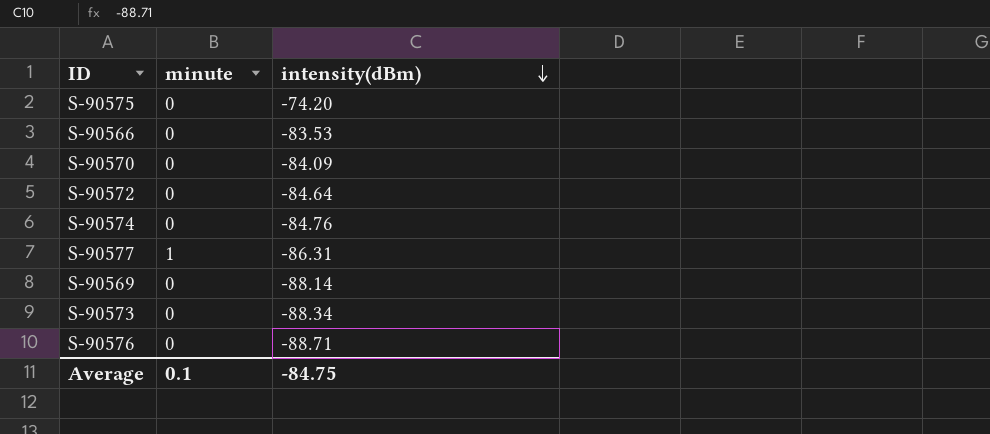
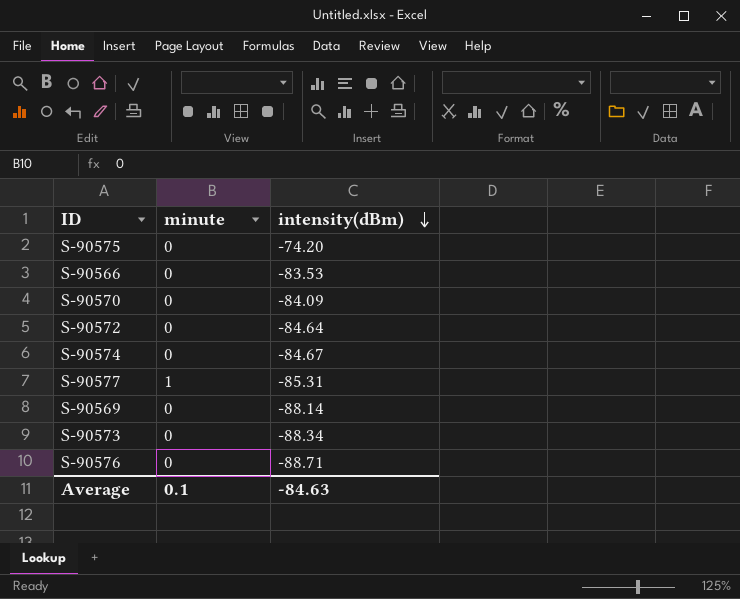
S-90574 | intensity(dBm): -84.76 -> -84.67
S-90577 | intensity(dBm): -86.31 -> -85.31
Average | intensity(dBm): -84.75 -> -84.63

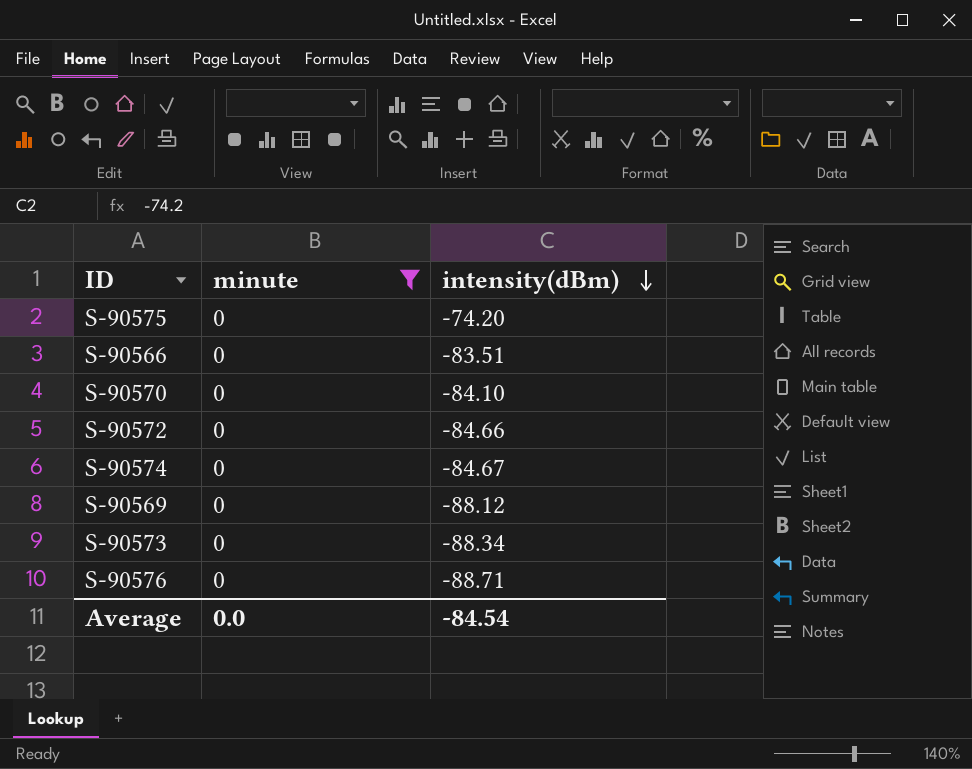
filter: none -> minute = 0
S-90566 | intensity(dBm): -83.53 -> -83.51
S-90570 | intensity(dBm): -84.09 -> -84.10
S-90572 | intensity(dBm): -84.64 -> -84.66
S-90569 | intensity(dBm): -88.14 -> -88.12
Average | minute: 0.1 -> 0.0
Average | intensity(dBm): -84.63 -> -84.54

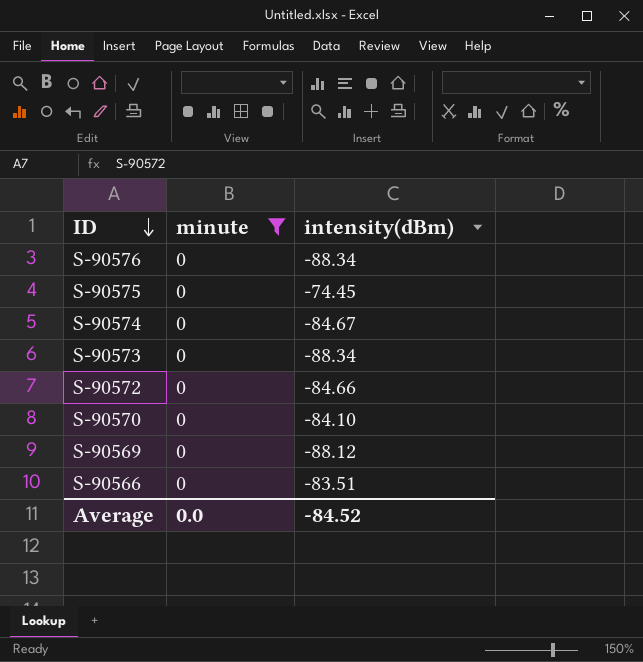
row order: intensity(dBm) descending -> ID descending
S-90576 | intensity(dBm): -88.71 -> -88.34
S-90575 | intensity(dBm): -74.20 -> -74.45
Average | intensity(dBm): -84.54 -> -84.52

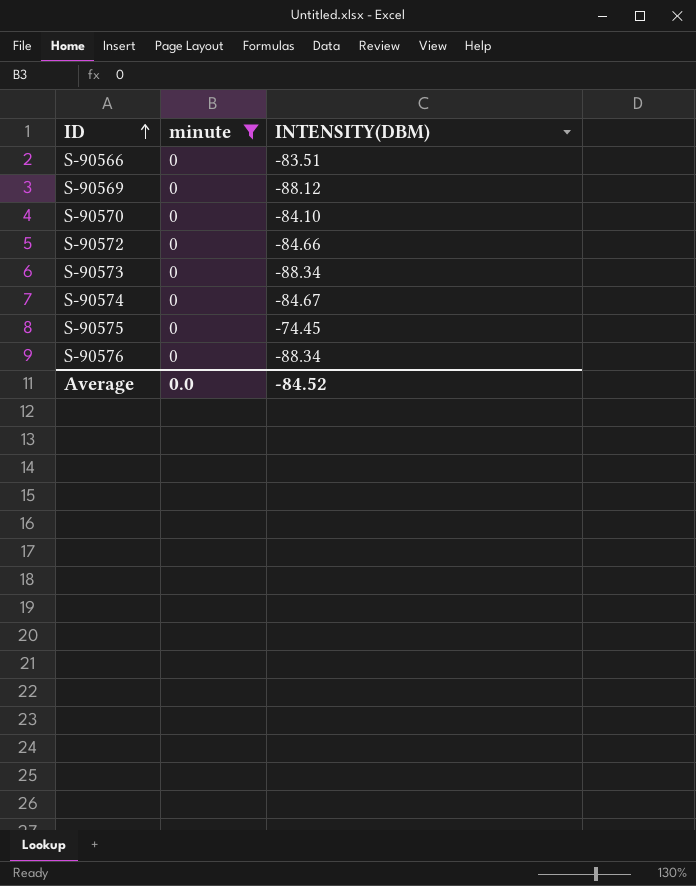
row order: ID descending -> ID ascending
column name: intensity(dBm) -> INTENSITY(DBM)

